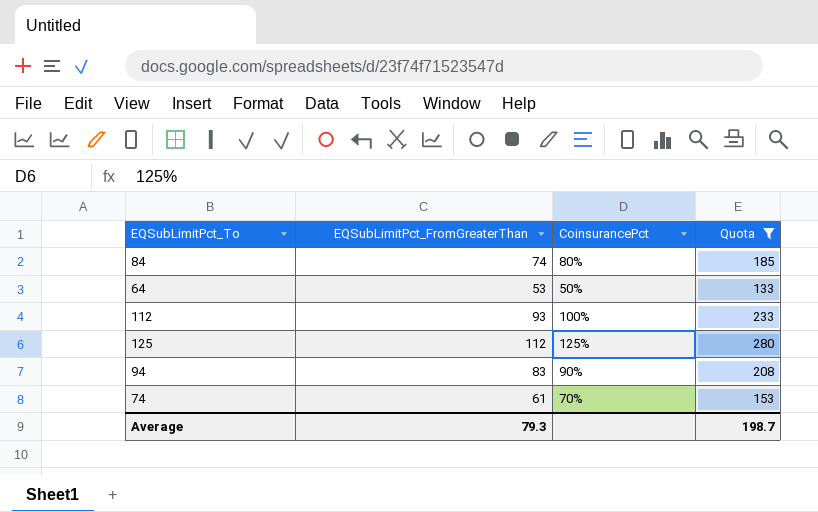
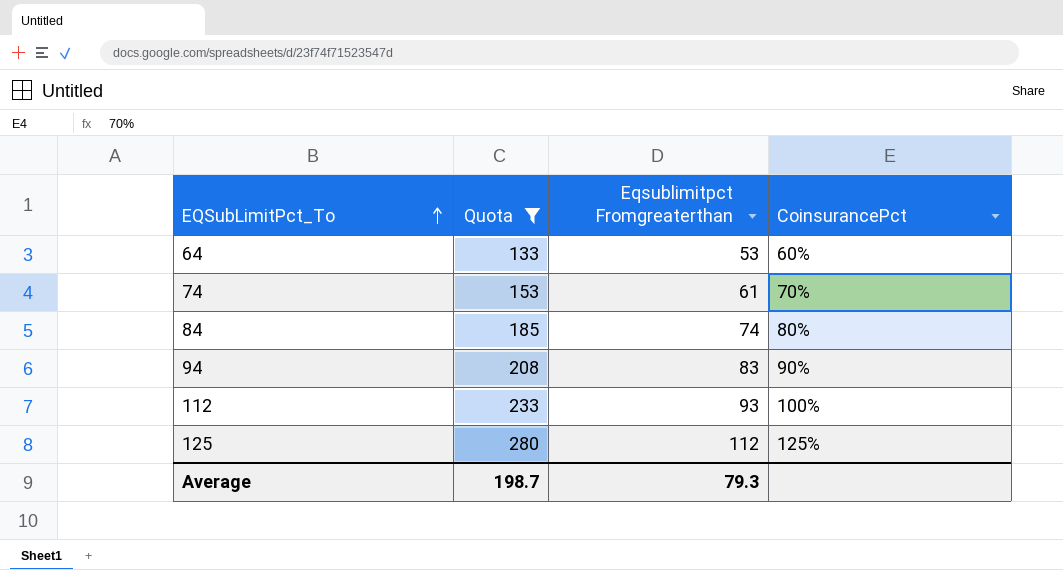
row order: none -> EQSubLimitPct_To ascending
column Quota | position: 4 -> 2
column name: EQSubLimitPct_FromGreaterThan -> Eqsublimitpct Fromgreaterthan
64 | CoinsurancePct: 50% -> 60%

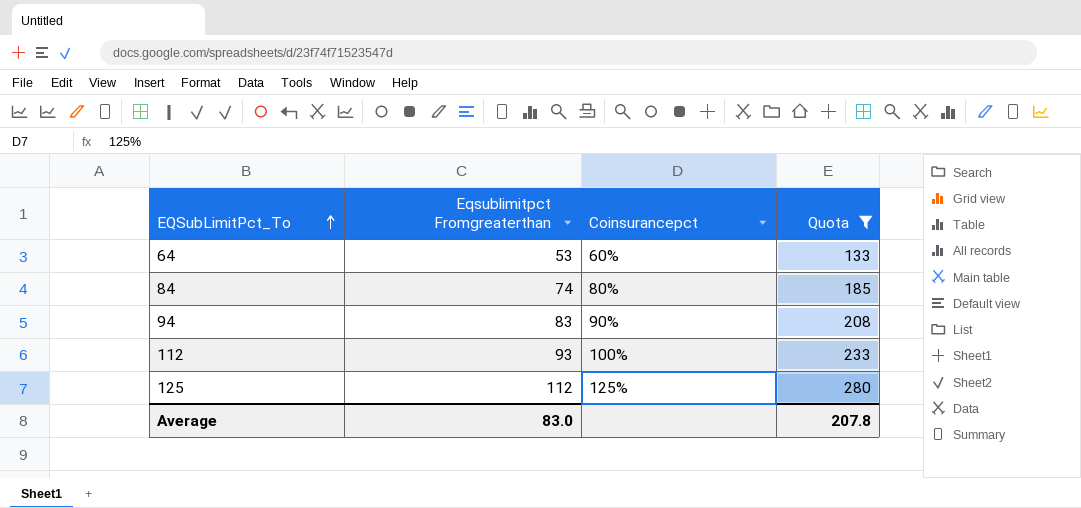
column name: CoinsurancePct -> Coinsurancepct
column Quota | position: 2 -> 4
row 74: 153 | 61 | 70% -> none
Average | Eqsublimitpct Fromgreaterthan: 79.3 -> 83.0
Average | Quota: 198.7 -> 207.8

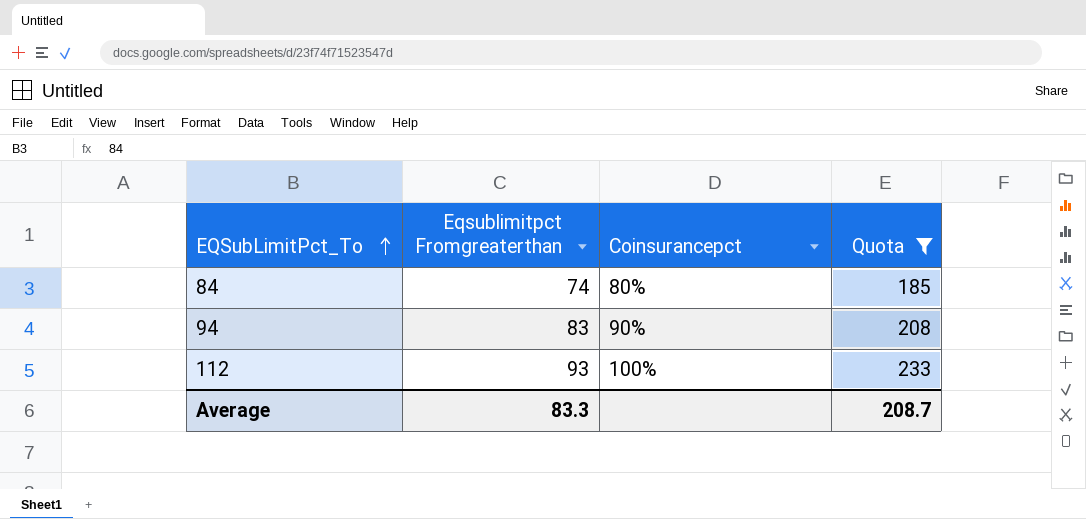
row 64: 53 | 60% | 133 -> none
row 125: 112 | 125% | 280 -> none
Average | Eqsublimitpct Fromgreaterthan: 83.0 -> 83.3
Average | Quota: 207.8 -> 208.7

